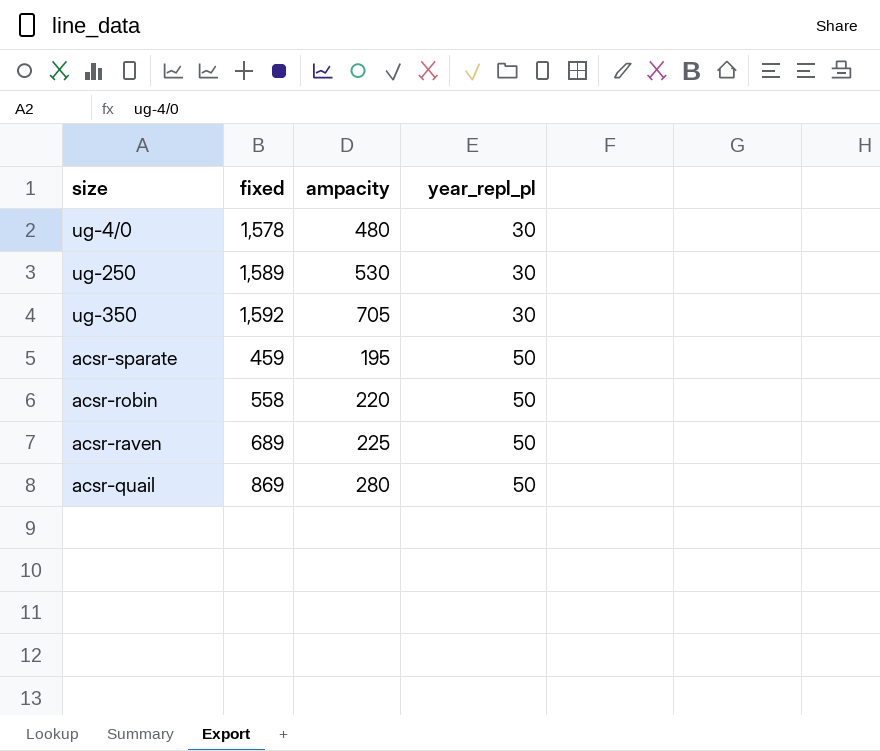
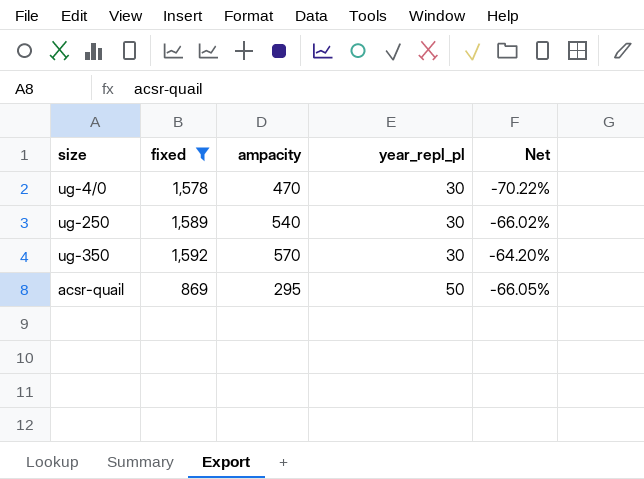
filter: none -> fixed >= 869
column Net | formula: none -> ([ampacity] - [fixed]) / [fixed]
ug-4/0 | ampacity: 480 -> 470
ug-250 | ampacity: 530 -> 540
ug-350 | ampacity: 705 -> 570
acsr-quail | ampacity: 280 -> 295

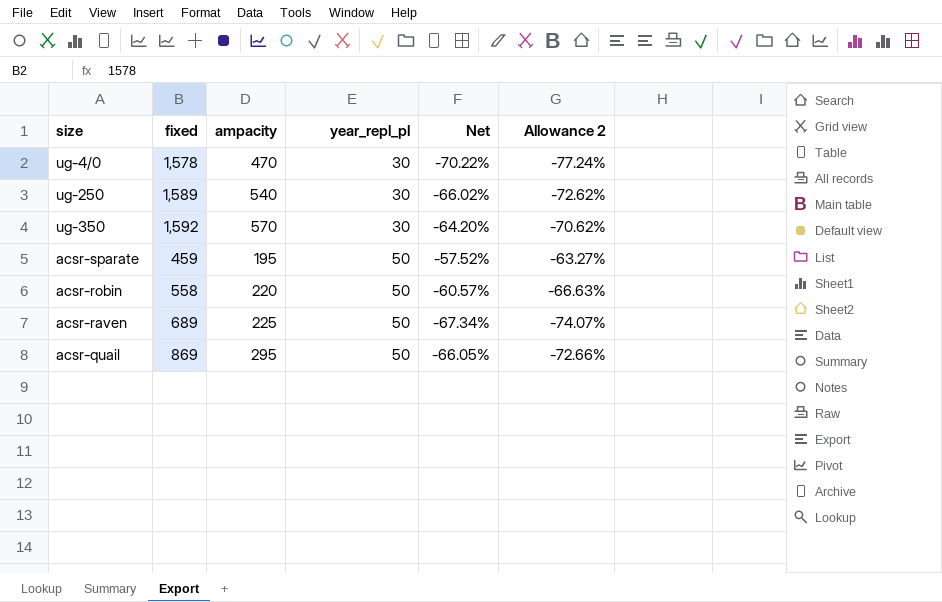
filter: fixed >= 869 -> none
column Allowance 2 | formula: none -> [Net] * 1.1

